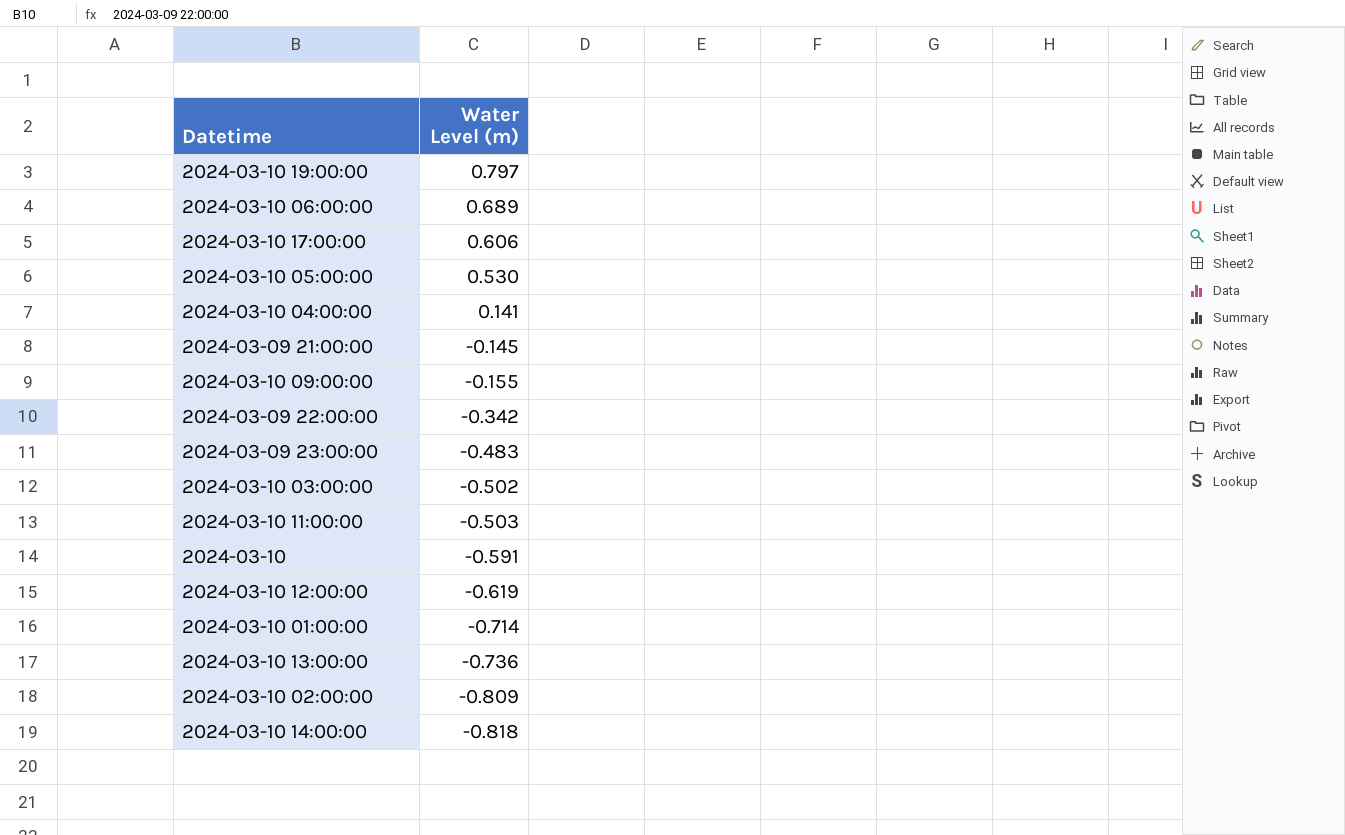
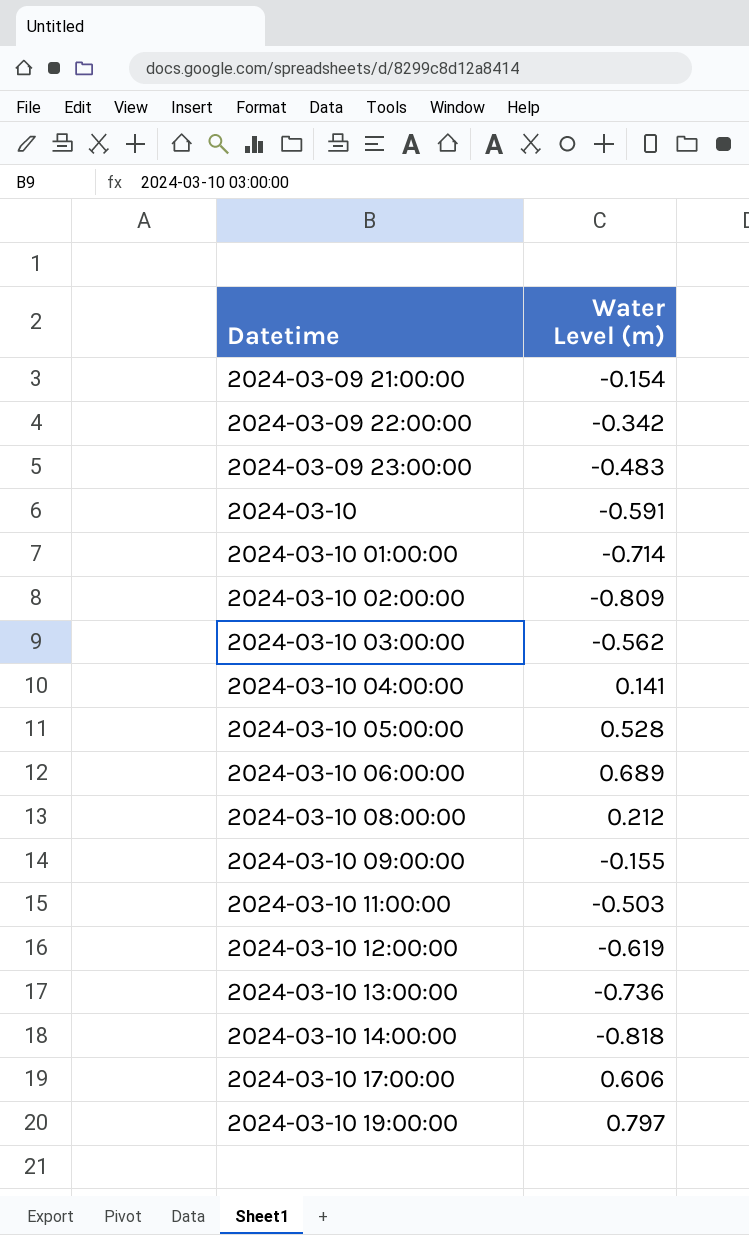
row order: Water Level (m) descending -> Datetime ascending
2024-03-09 21:00:00 | Water Level (m): -0.145 -> -0.154
2024-03-10 03:00:00 | Water Level (m): -0.502 -> -0.562
2024-03-10 05:00:00 | Water Level (m): 0.530 -> 0.528
row 2024-03-10 08:00:00: none -> 0.212

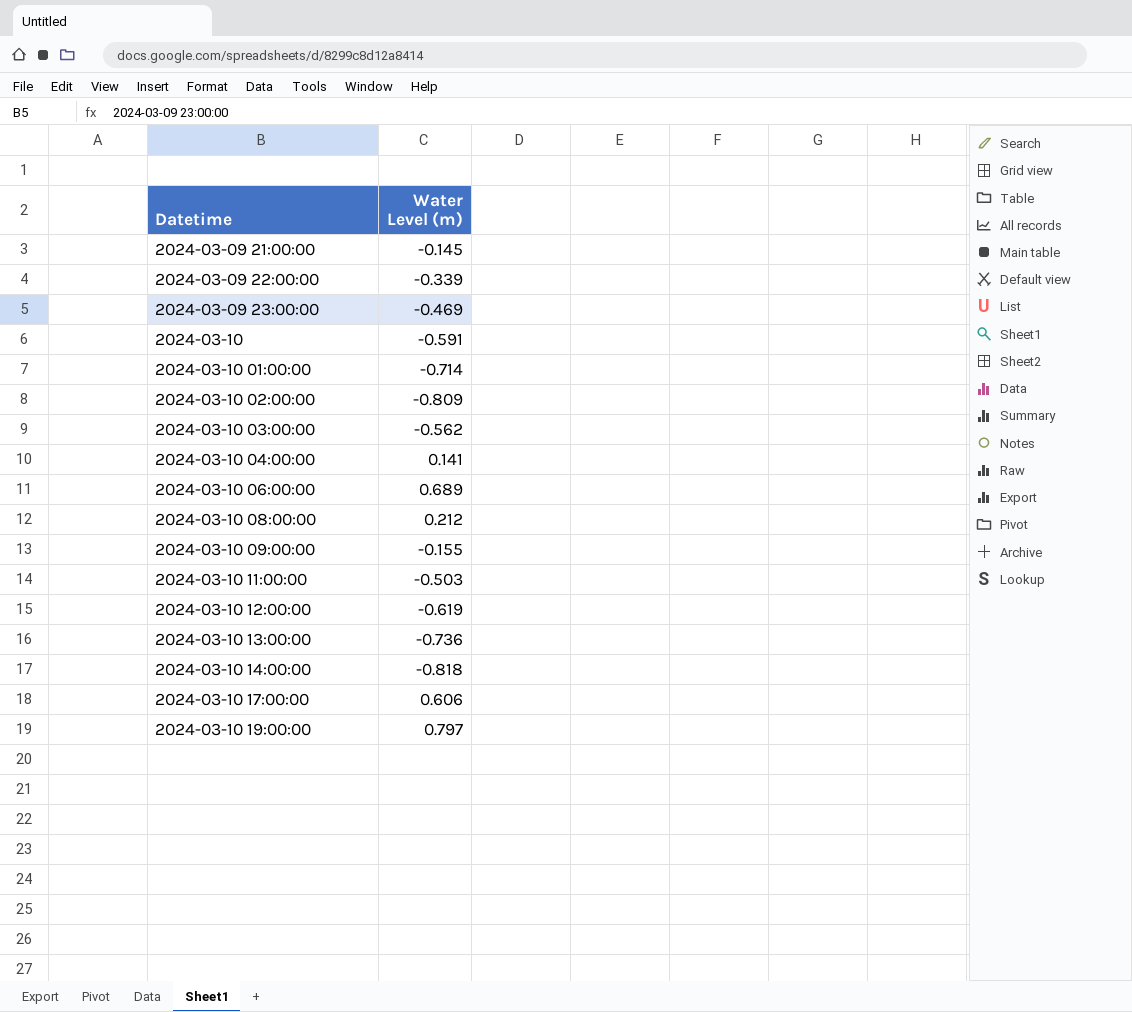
row 2024-03-10 05:00:00: 0.528 -> none
2024-03-09 21:00:00 | Water Level (m): -0.154 -> -0.145
2024-03-09 22:00:00 | Water Level (m): -0.342 -> -0.339
2024-03-09 23:00:00 | Water Level (m): -0.483 -> -0.469

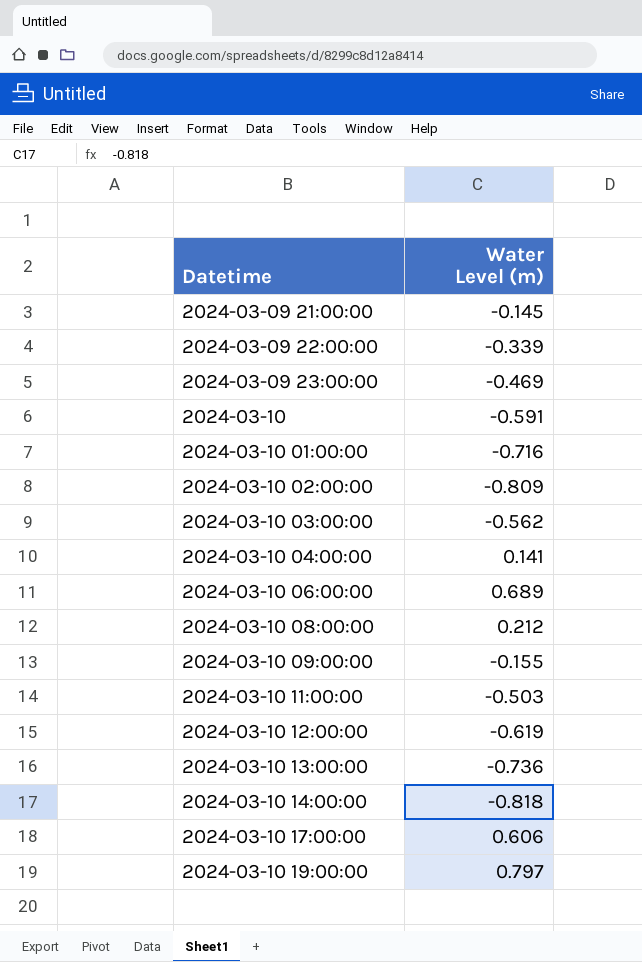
2024-03-10 01:00:00 | Water Level (m): -0.714 -> -0.716

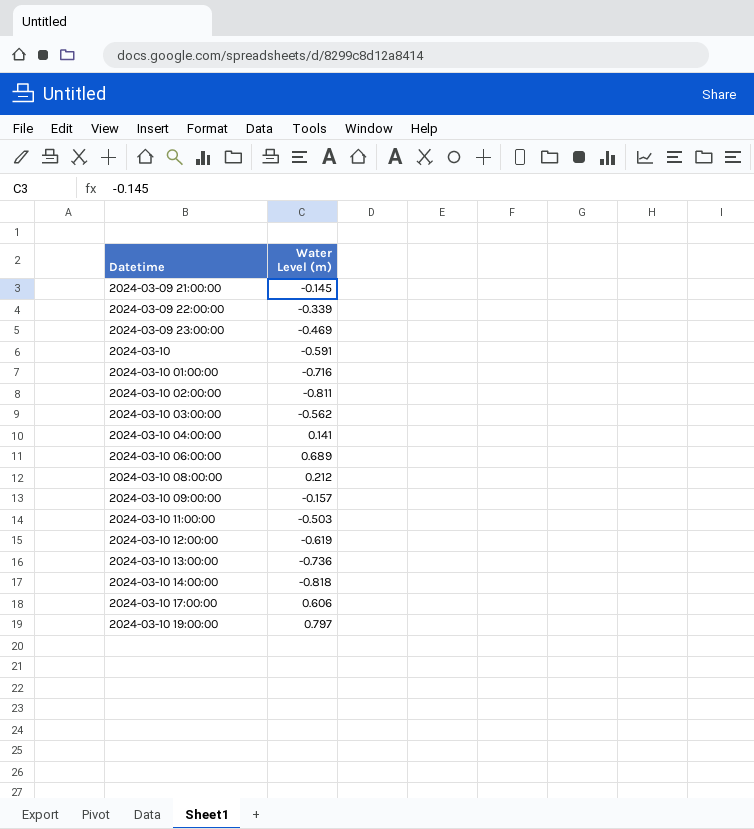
2024-03-10 02:00:00 | Water Level (m): -0.809 -> -0.811
2024-03-10 09:00:00 | Water Level (m): -0.155 -> -0.157

